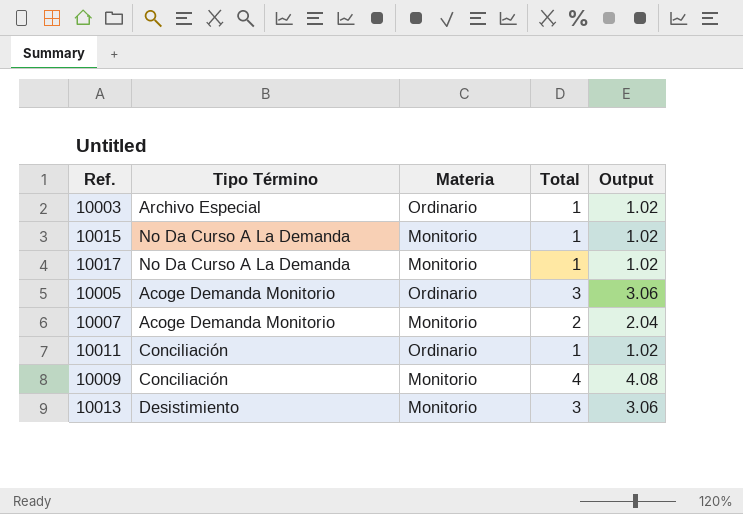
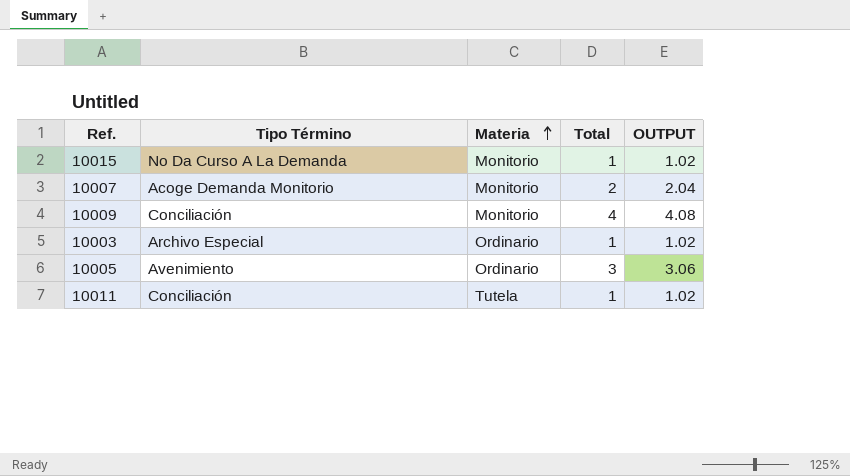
row order: none -> Materia ascending
column name: Output -> OUTPUT
row 10017: No Da Curso A La Demanda | Monitorio | 1 | 1.02 -> none
row 10013: Desistimiento | Monitorio | 3 | 3.06 -> none
10005 | Tipo Término: Acoge Demanda Monitorio -> Avenimiento
10011 | Materia: Ordinario -> Tutela

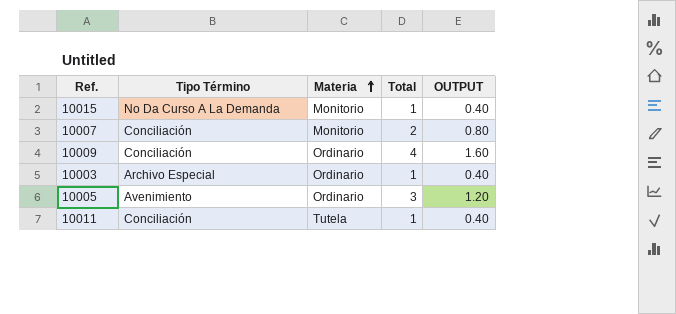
column OUTPUT | formula: [Total] * 1.02 -> [Total] * 0.4
10007 | Tipo Término: Acoge Demanda Monitorio -> Conciliación
10009 | Materia: Monitorio -> Ordinario

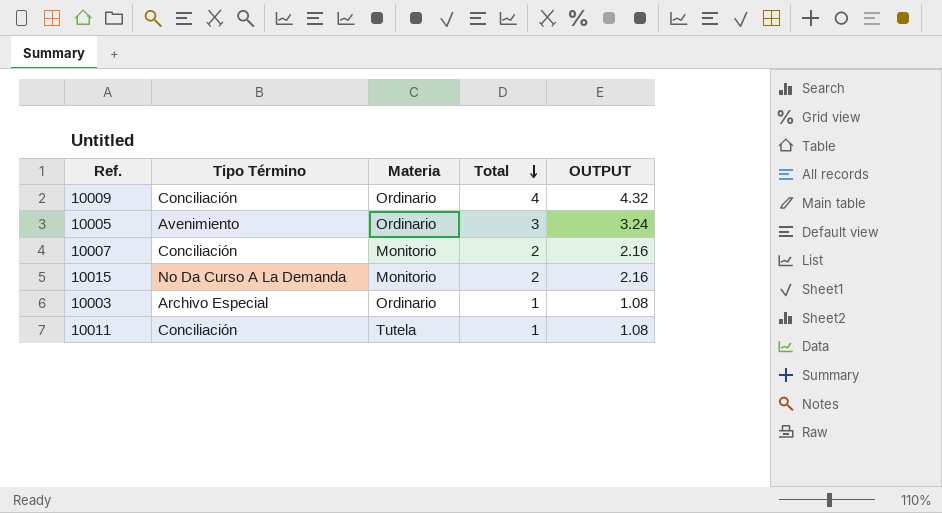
row order: Materia ascending -> Total descending
column OUTPUT | formula: [Total] * 0.4 -> [Total] * 1.08
10015 | Total: 1 -> 2

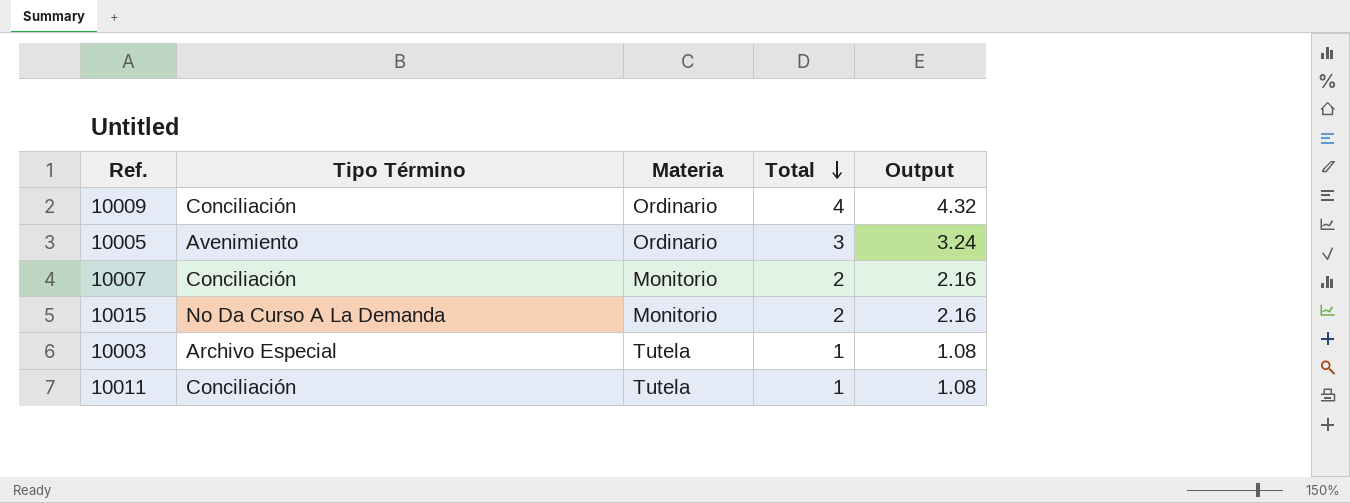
column name: OUTPUT -> Output
10003 | Materia: Ordinario -> Tutela

